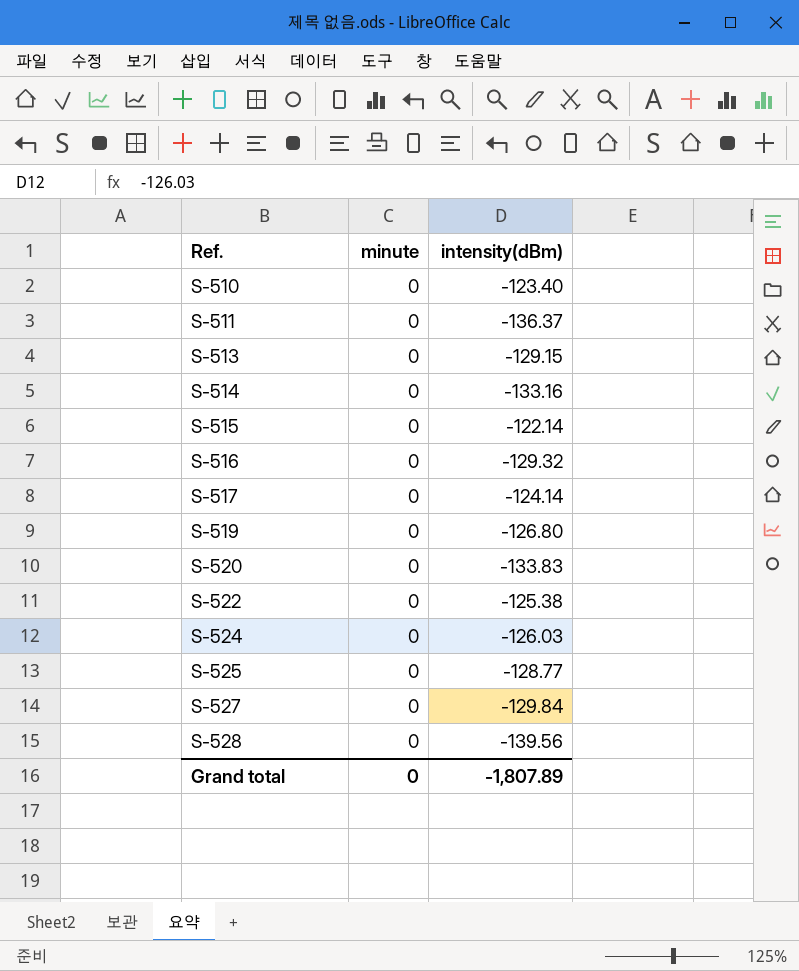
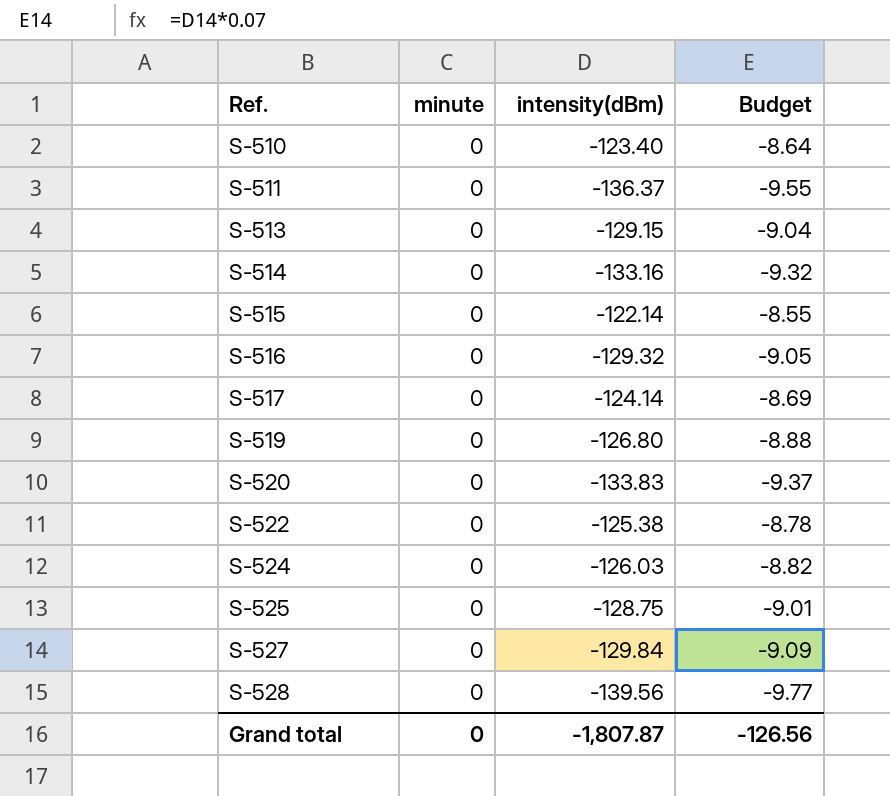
column Budget | formula: none -> [intensity(dBm)] * 0.07
S-525 | intensity(dBm): -128.77 -> -128.75
Grand total | intensity(dBm): -1,807.89 -> -1,807.87

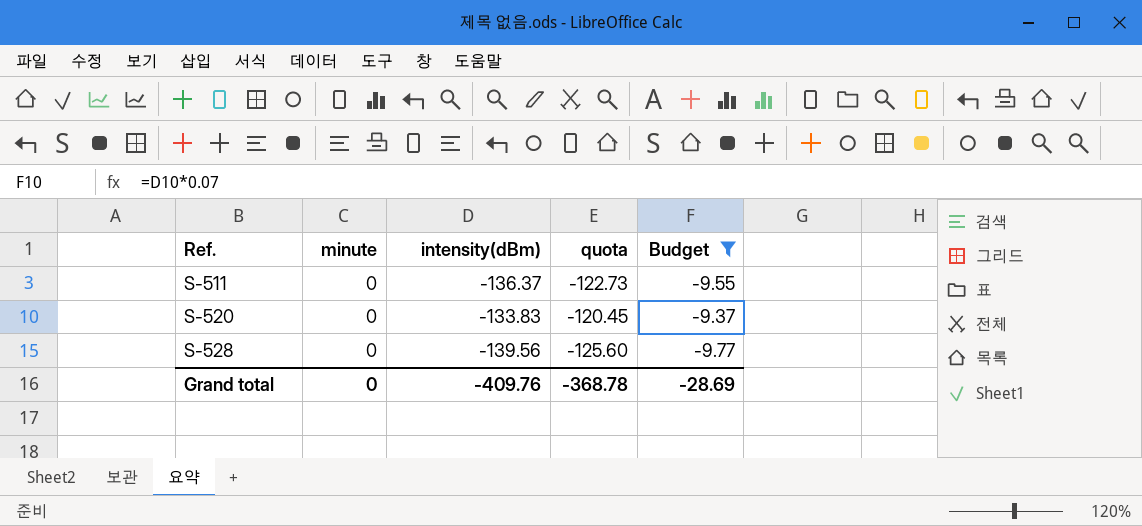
filter: none -> Budget <= -9.37
column quota | formula: none -> [intensity(dBm)] * 0.9
Grand total | intensity(dBm): -1,807.87 -> -409.76
Grand total | Budget: -126.56 -> -28.69

